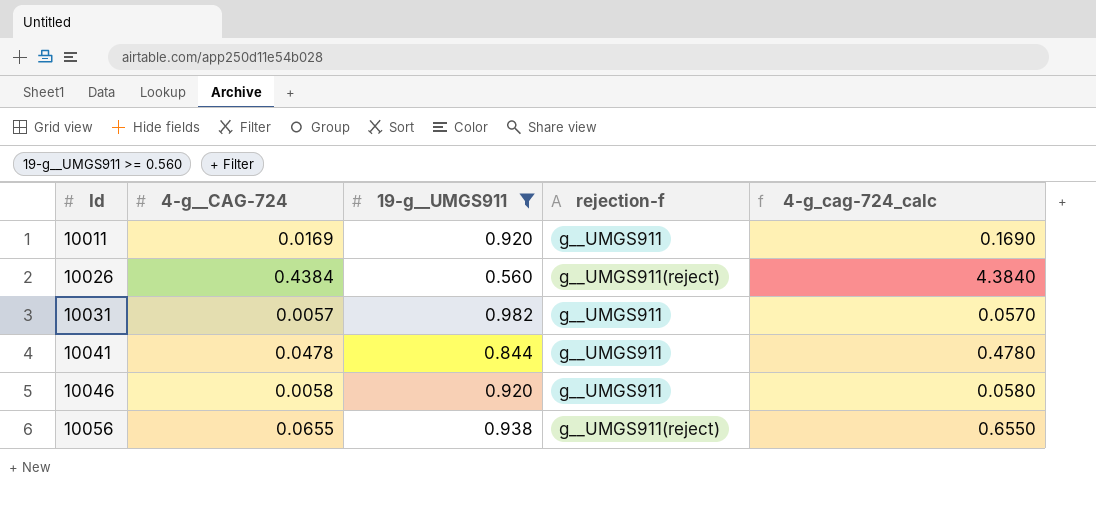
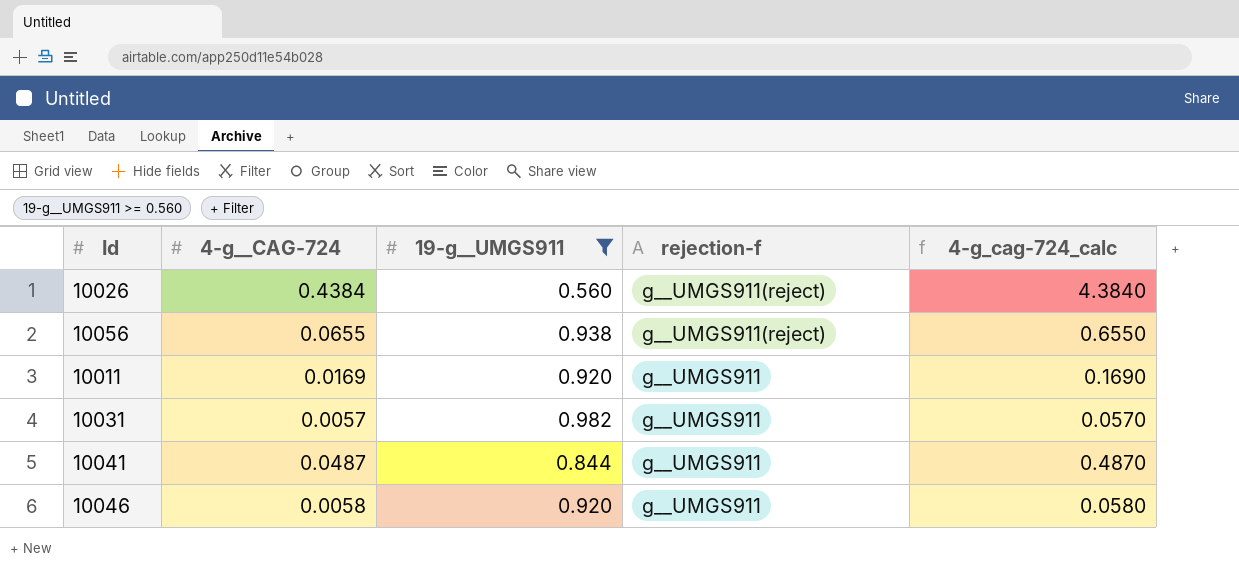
row order: Id ascending -> rejection-f descending
10041 | 4-g__CAG-724: 0.0478 -> 0.0487
10041 | 4-g_cag-724_calc: 0.4780 -> 0.4870

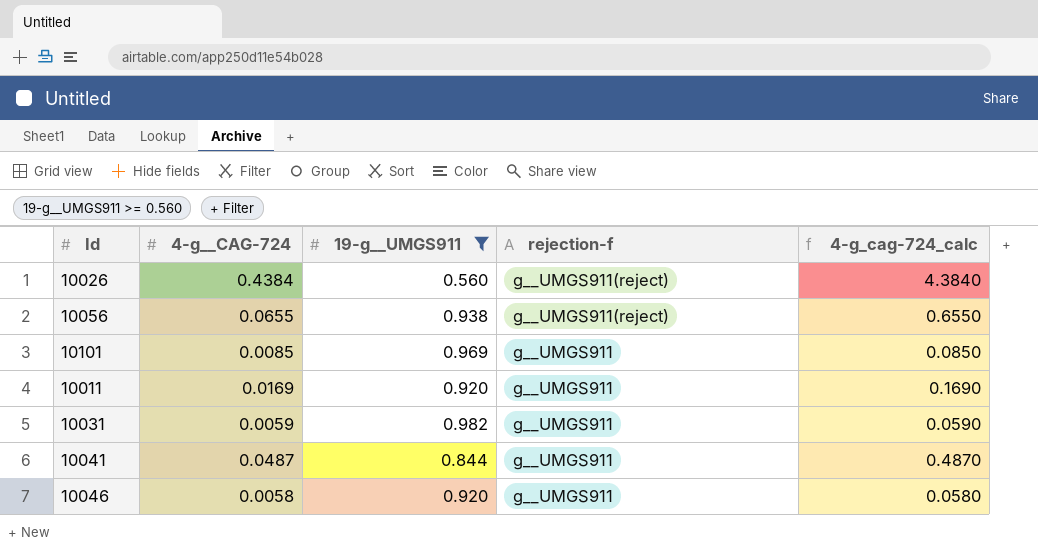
row 10101: none -> 0.0085 | 0.969 | g__UMGS911 | 0.0850
10031 | 4-g__CAG-724: 0.0057 -> 0.0059
10031 | 4-g_cag-724_calc: 0.0570 -> 0.0590

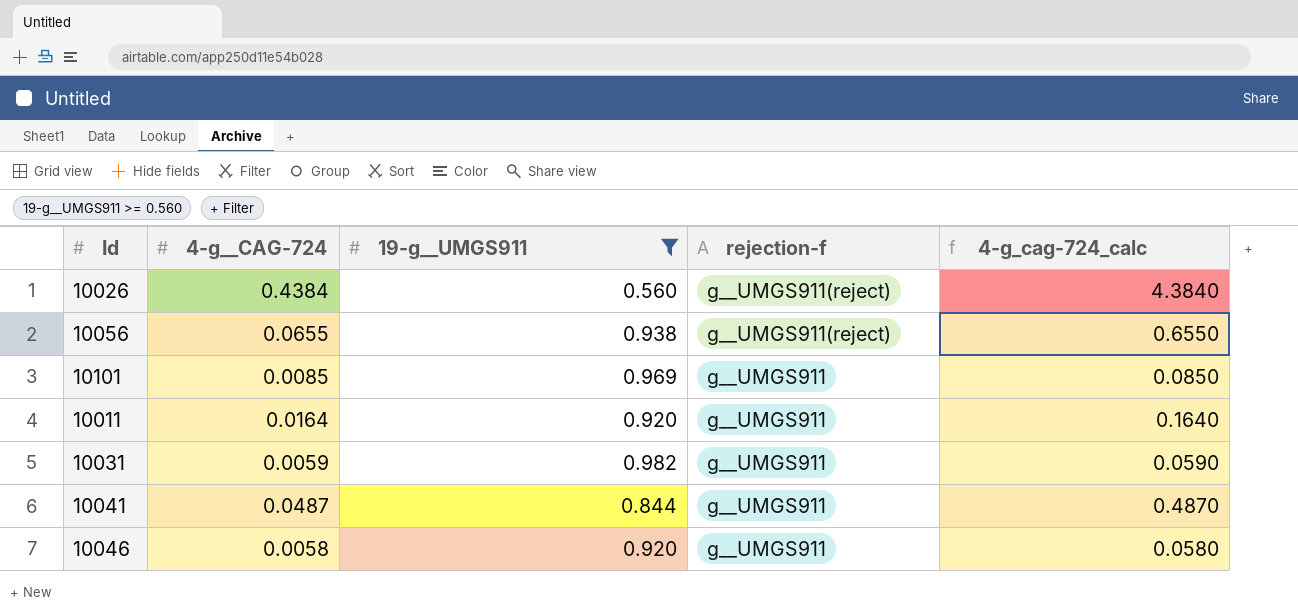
10011 | 4-g__CAG-724: 0.0169 -> 0.0164
10011 | 4-g_cag-724_calc: 0.1690 -> 0.1640

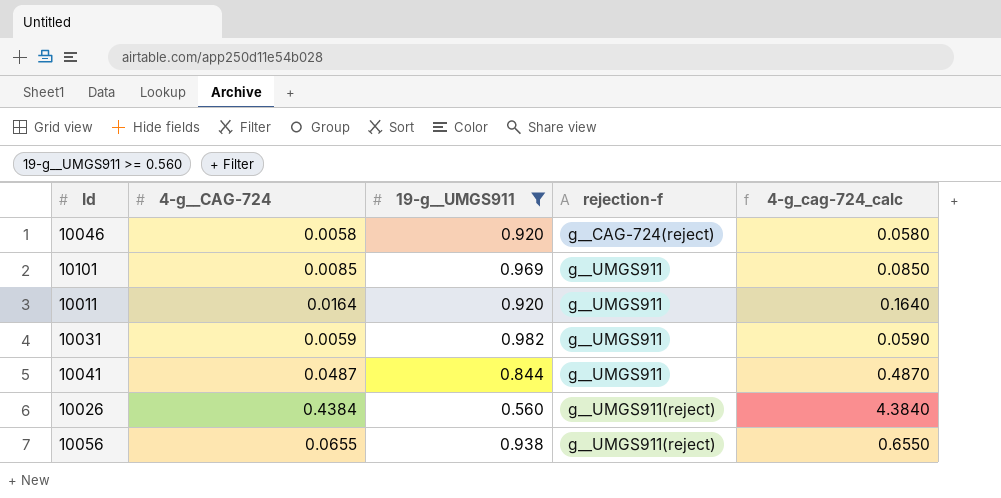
row order: rejection-f descending -> rejection-f ascending
10046 | rejection-f: g__UMGS911 -> g__CAG-724(reject)

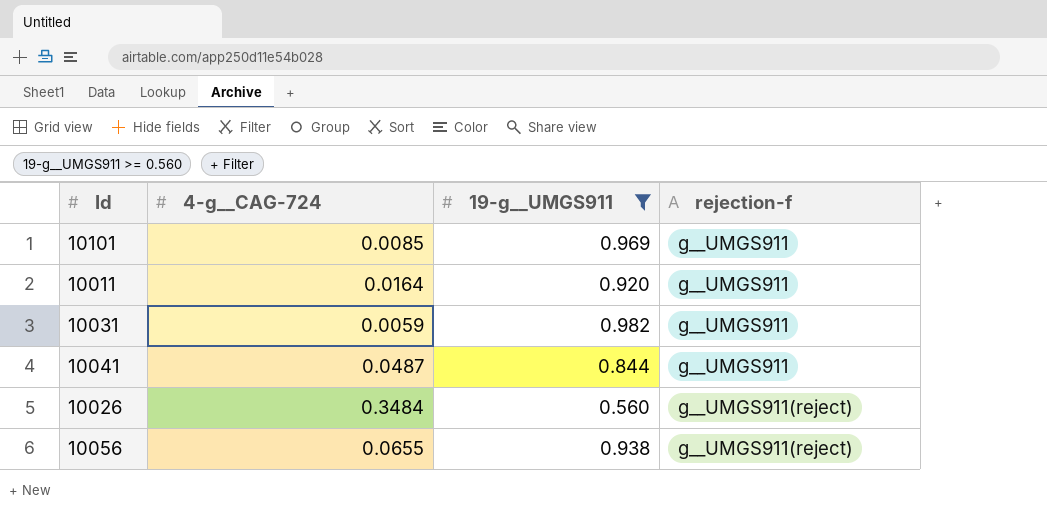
column 4-g_cag-724_calc | formula: [4-g__CAG-724] * 10 -> none
row 10046: 0.0058 | 0.920 | g__CAG-724(reject) | 0.0580 -> none
10026 | 4-g__CAG-724: 0.4384 -> 0.3484

